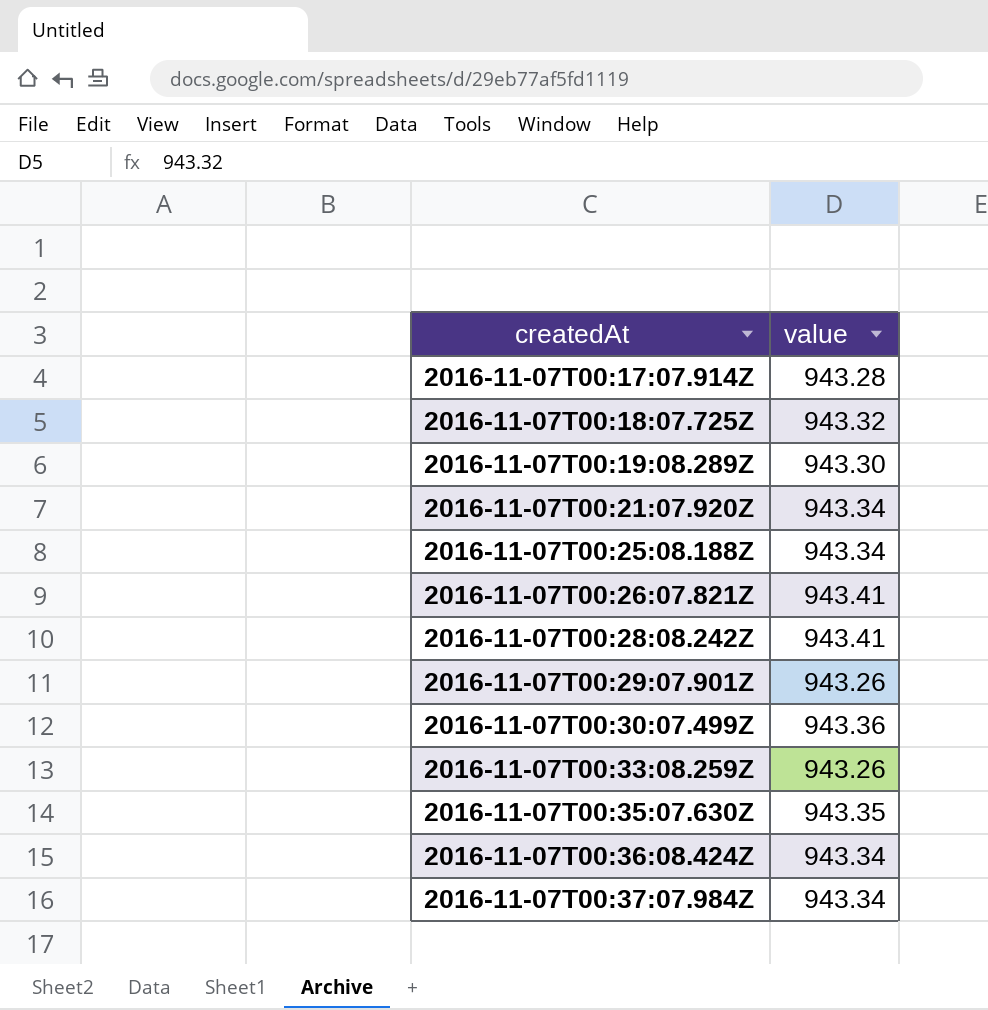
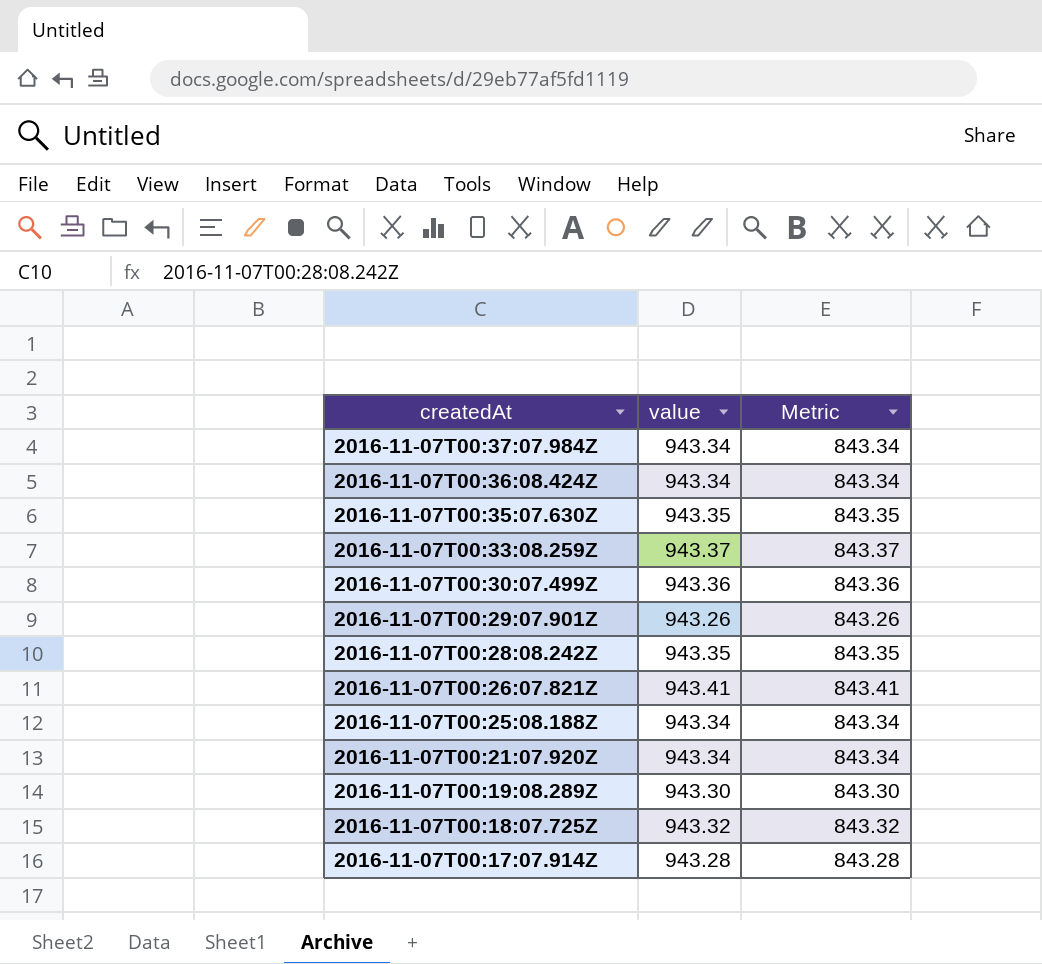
row order: createdAt ascending -> createdAt descending
column Metric | formula: none -> [value] - 100
2016-11-07T00:33:08.259Z | value: 943.26 -> 943.37
2016-11-07T00:28:08.242Z | value: 943.41 -> 943.35

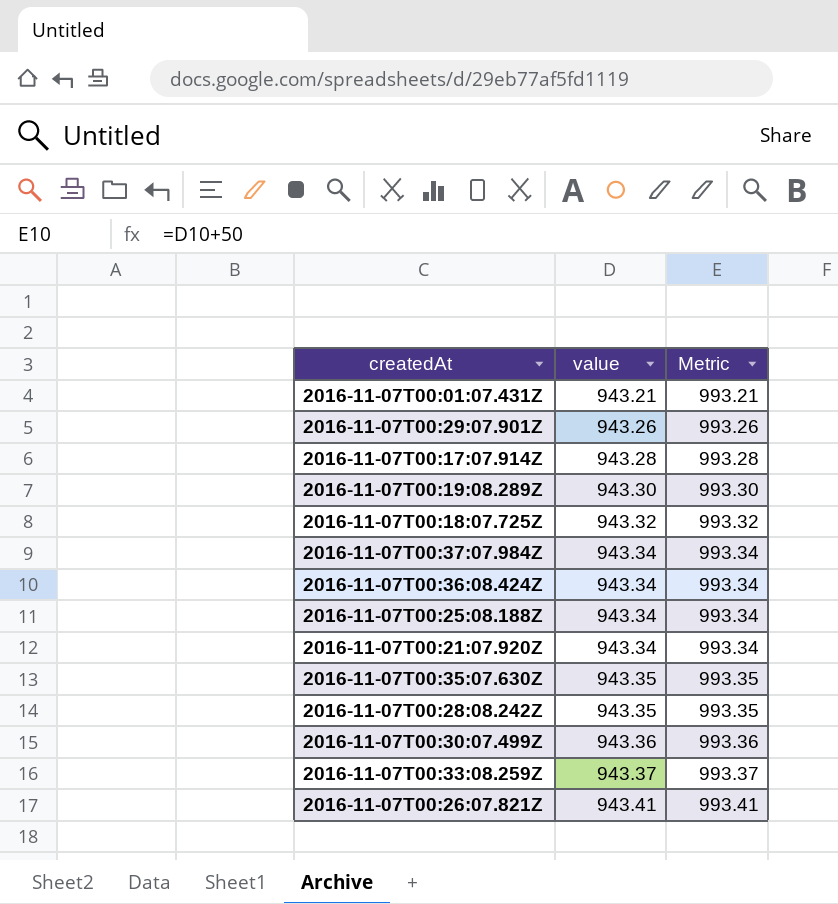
row order: createdAt descending -> value ascending
column Metric | formula: [value] - 100 -> [value] + 50
row 2016-11-07T00:01:07.431Z: none -> 943.21 | 993.21

